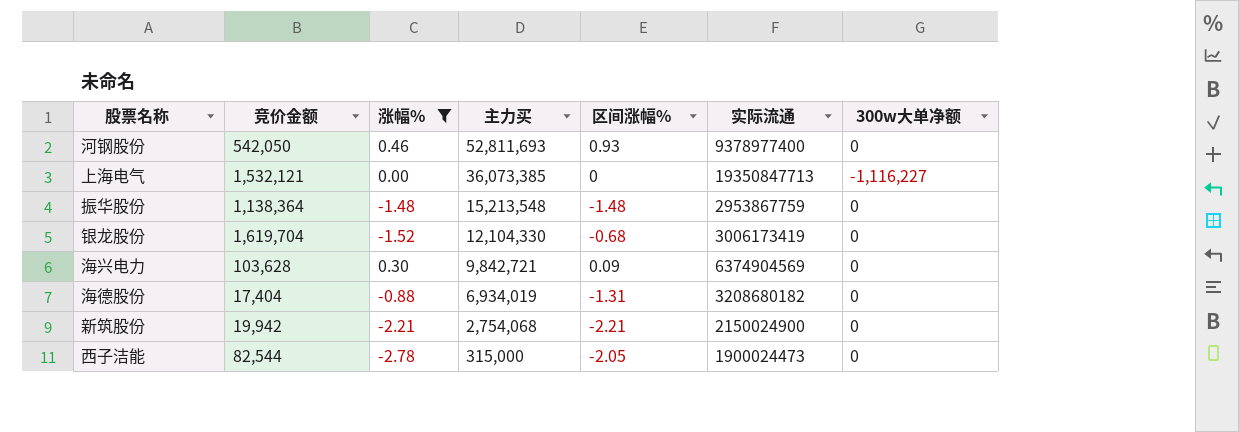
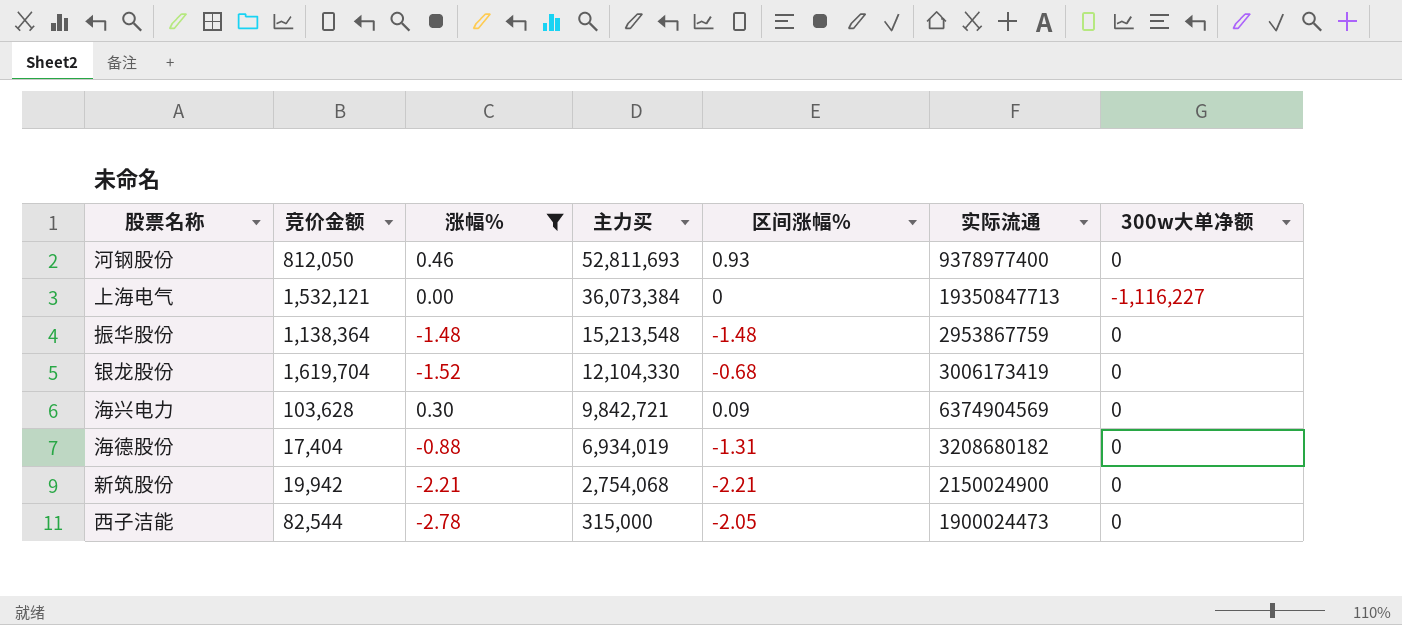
河钢股份 | 竞价金额: 542,050 -> 812,050
上海电气 | 主力买: 36,073,385 -> 36,073,384

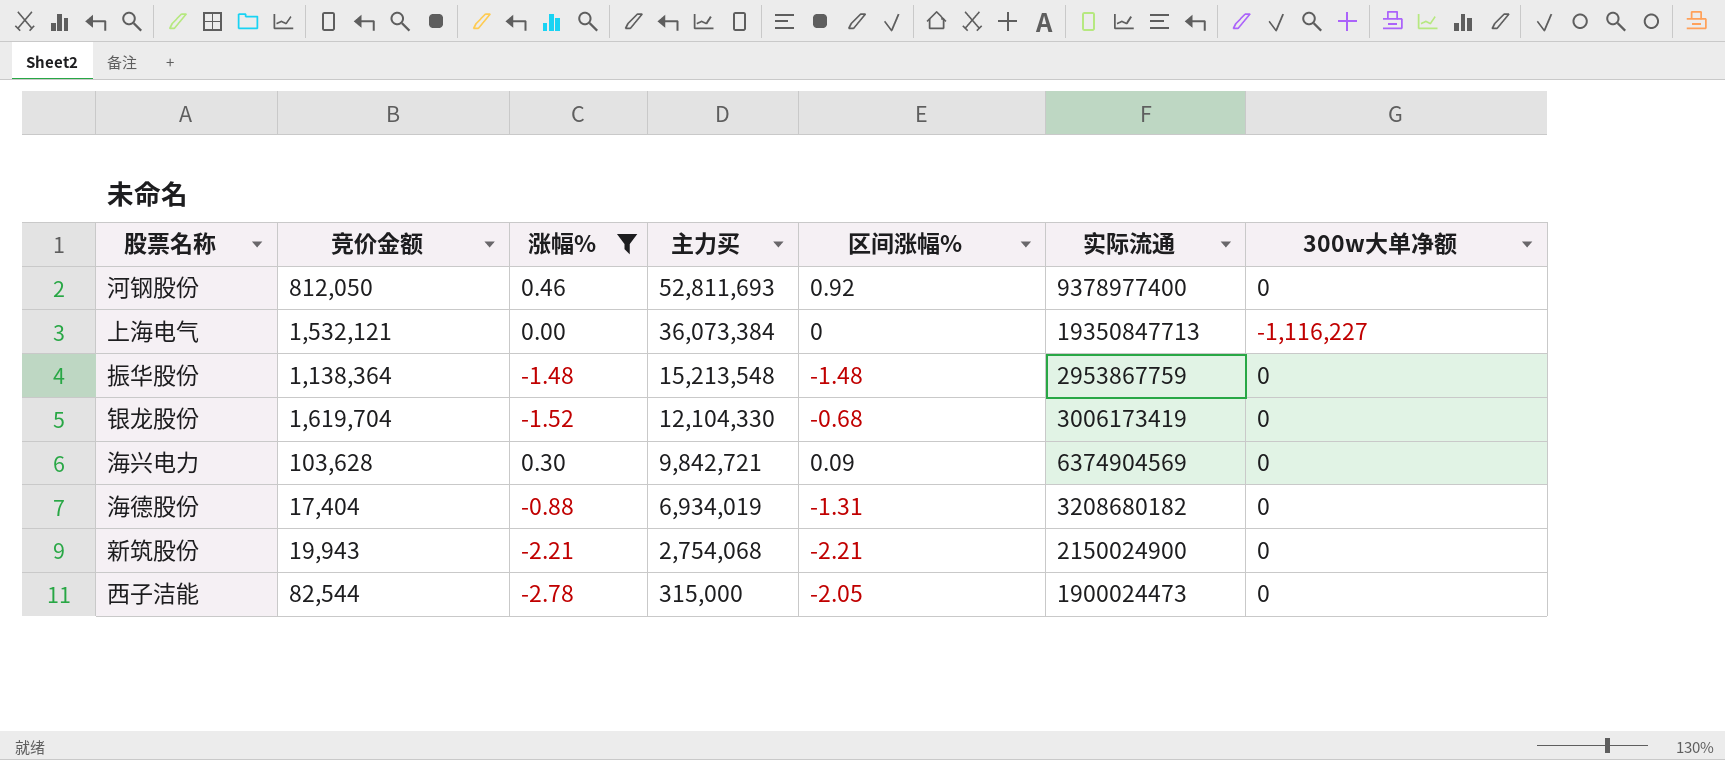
河钢股份 | 区间涨幅%: 0.93 -> 0.92
新筑股份 | 竞价金额: 19,942 -> 19,943

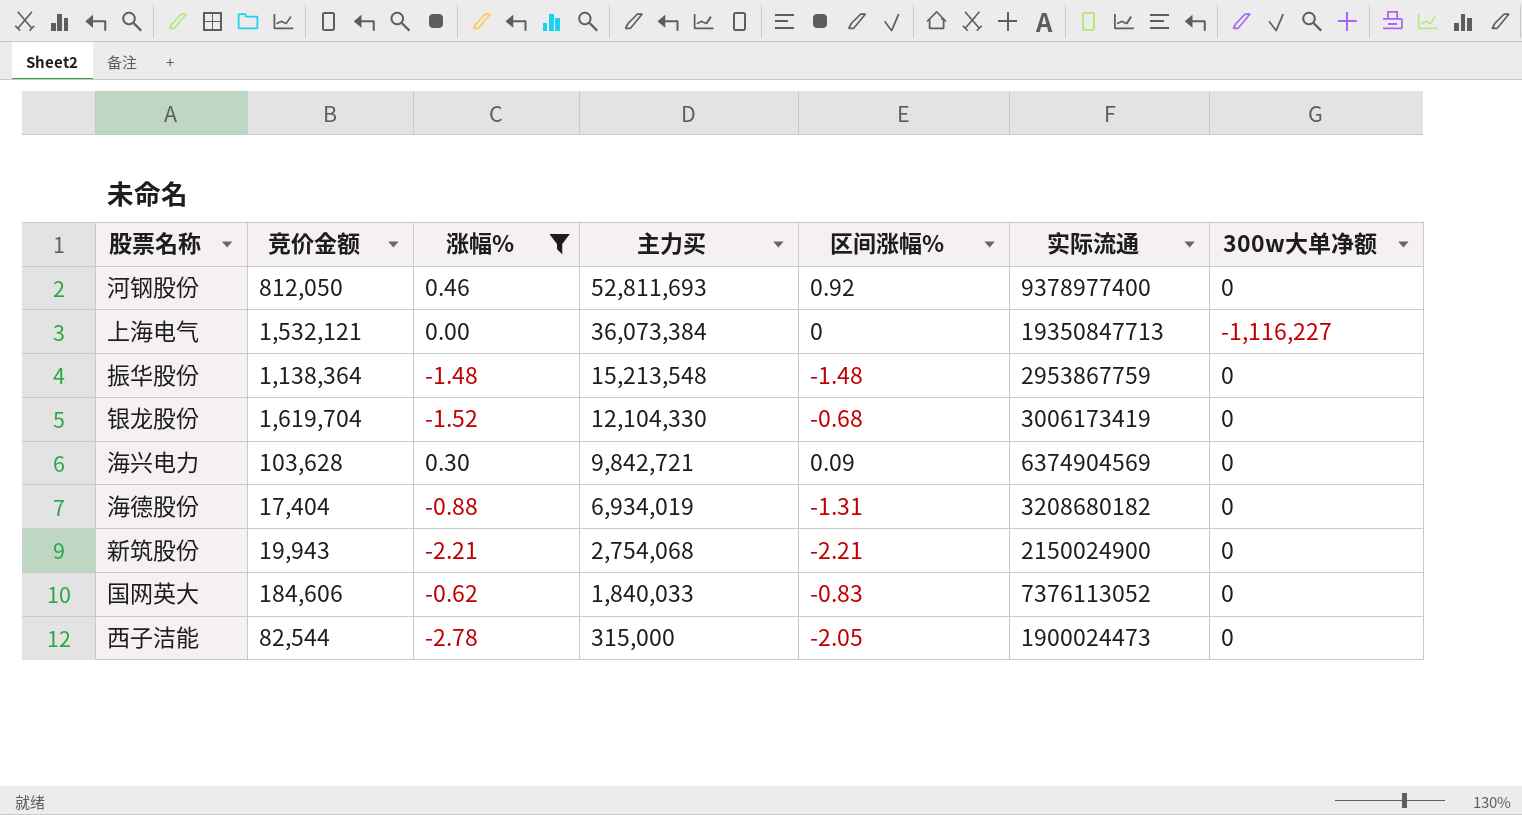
row 国网英大: none -> 184,606 | -0.62 | 1,840,033 | -0.83 | 7376113052 | 0

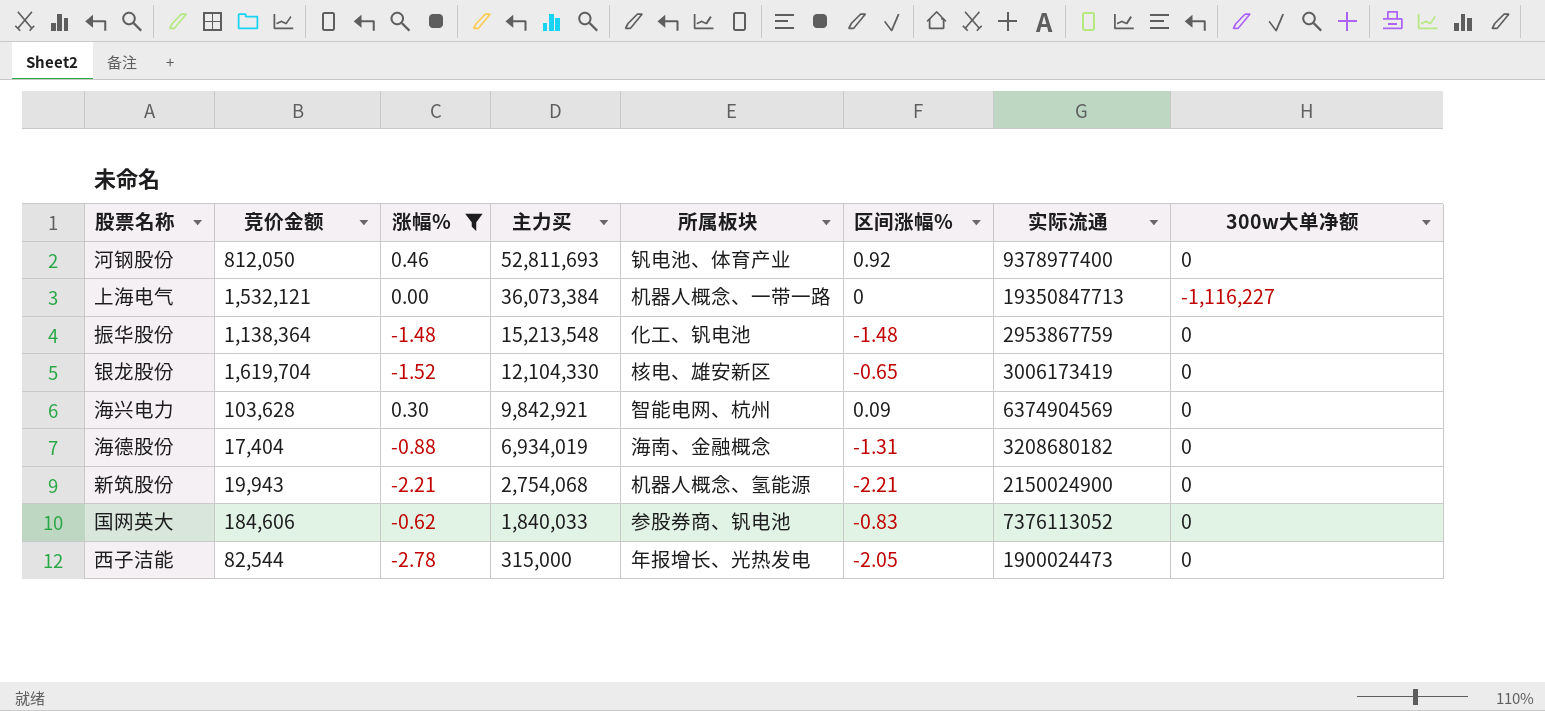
column 所属板块 | position: none -> 5
银龙股份 | 区间涨幅%: -0.68 -> -0.65
海兴电力 | 主力买: 9,842,721 -> 9,842,921

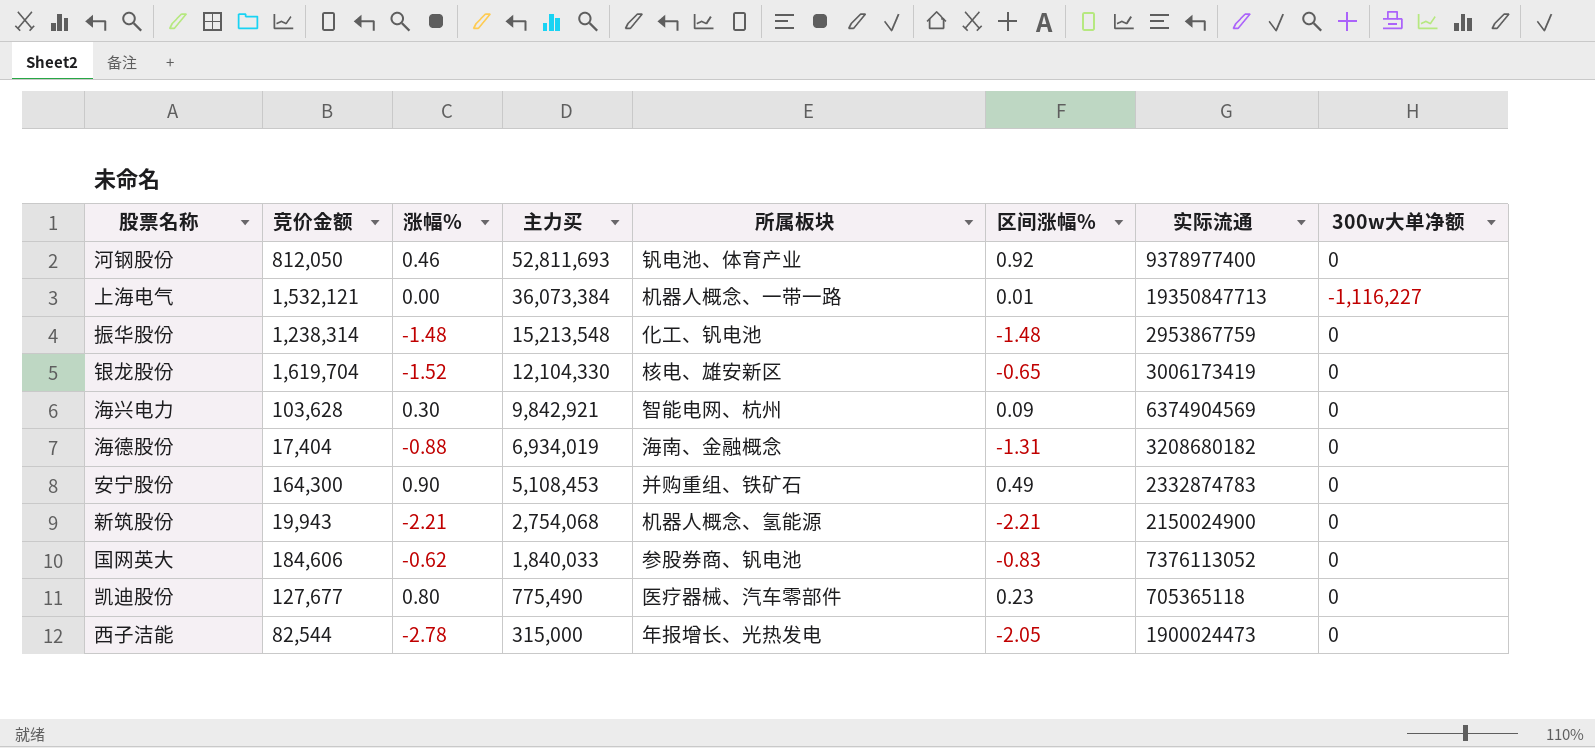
filter: 涨幅% <= 0.46 -> none
上海电气 | 区间涨幅%: 0 -> 0.01
振华股份 | 竞价金额: 1,138,364 -> 1,238,314

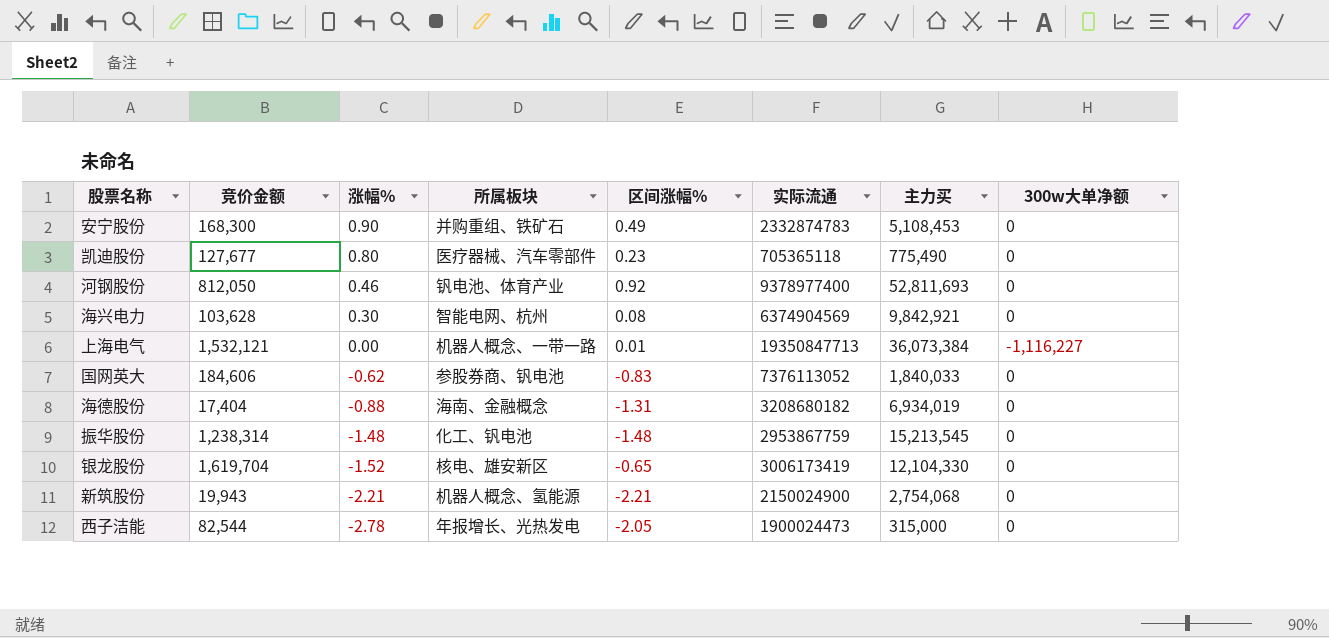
row order: 主力买 descending -> 涨幅% descending
column 主力买 | position: 4 -> 7
安宁股份 | 竞价金额: 164,300 -> 168,300
海兴电力 | 区间涨幅%: 0.09 -> 0.08
振华股份 | 主力买: 15,213,548 -> 15,213,545

